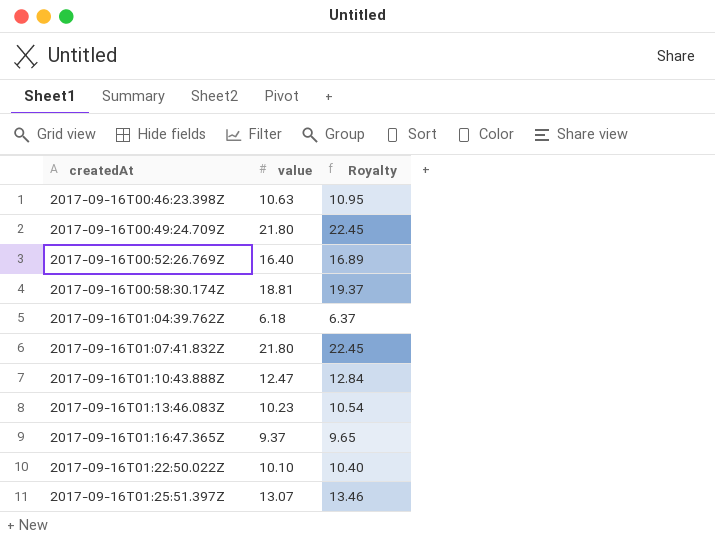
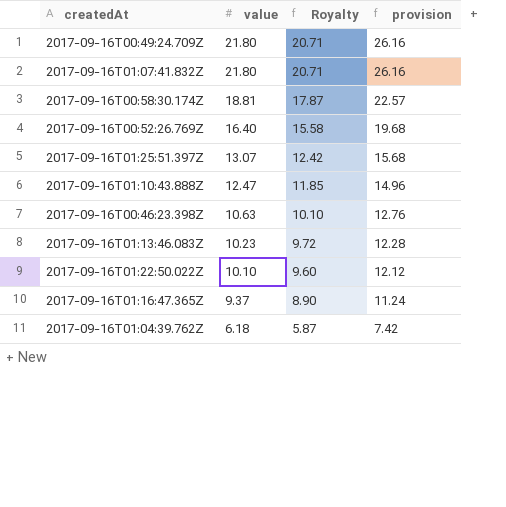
row order: createdAt ascending -> value descending
column Royalty | formula: [value] * 1.03 -> [value] * 0.95
column provision | formula: none -> [value] * 1.2

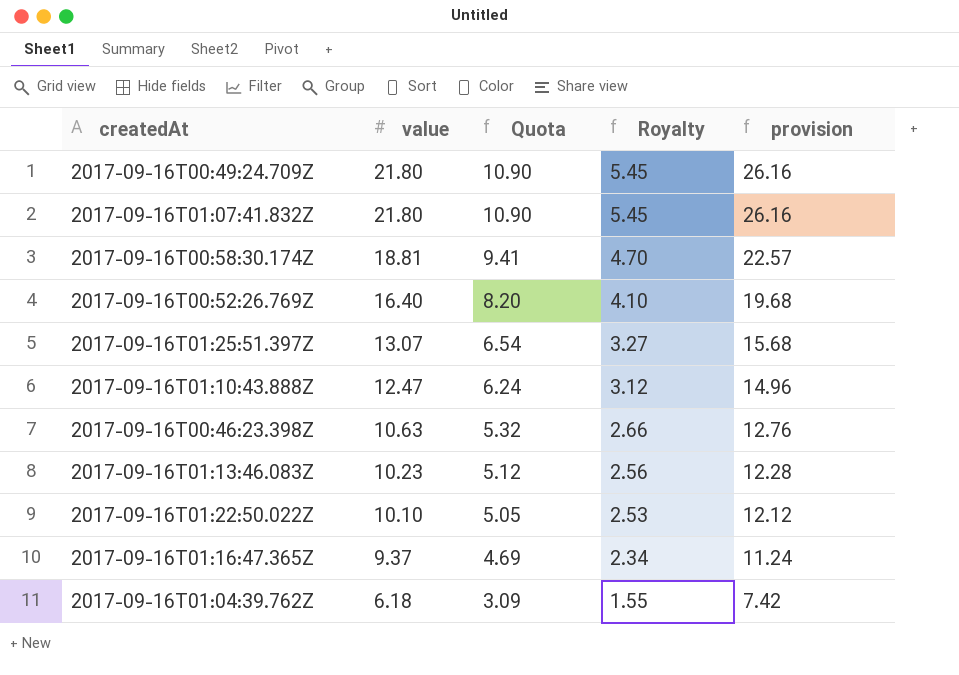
column Quota | formula: none -> [value] * 0.5
column Royalty | formula: [value] * 0.95 -> [value] * 0.25

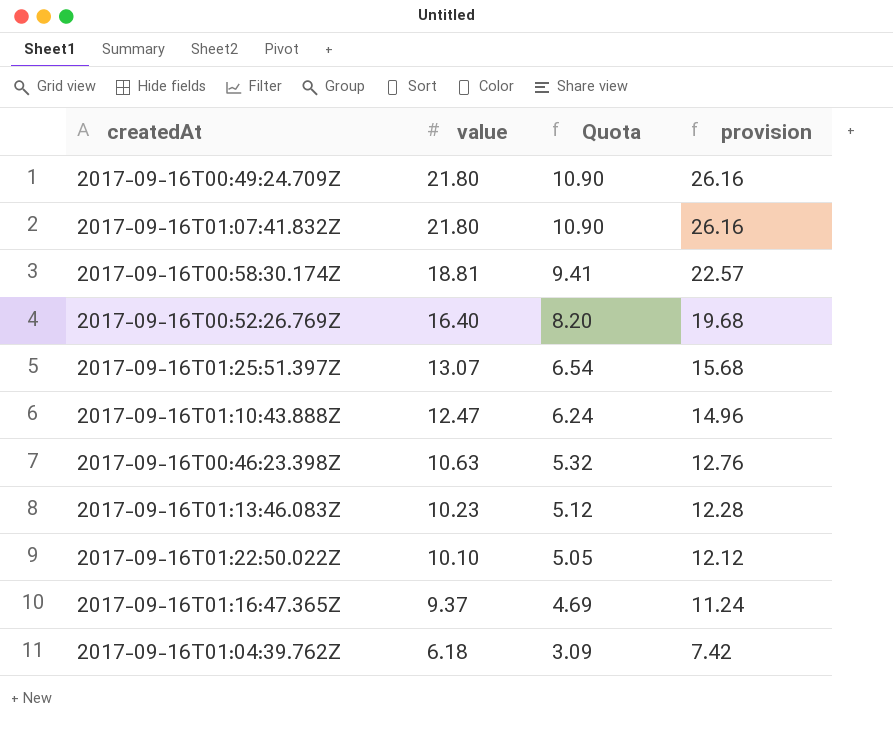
column Royalty | formula: [value] * 0.25 -> none

